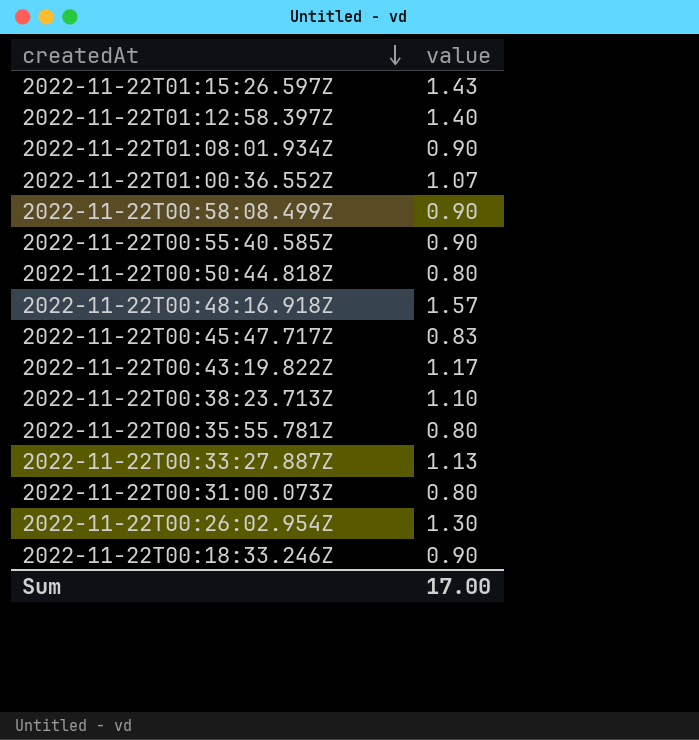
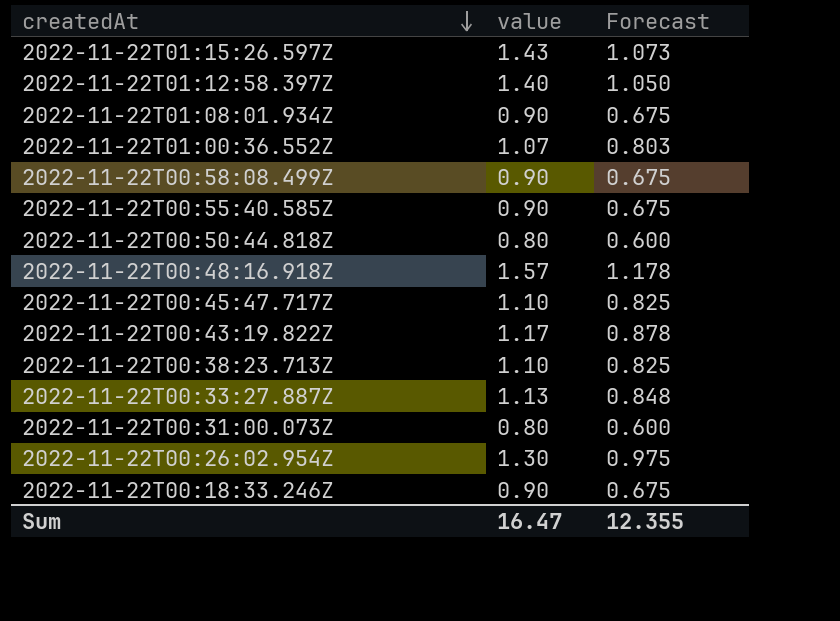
column Forecast | formula: none -> [value] * 0.75
row 2022-11-22T00:35:55.781Z: 0.80 -> none
2022-11-22T00:45:47.717Z | value: 0.83 -> 1.10
Sum | value: 17.00 -> 16.47

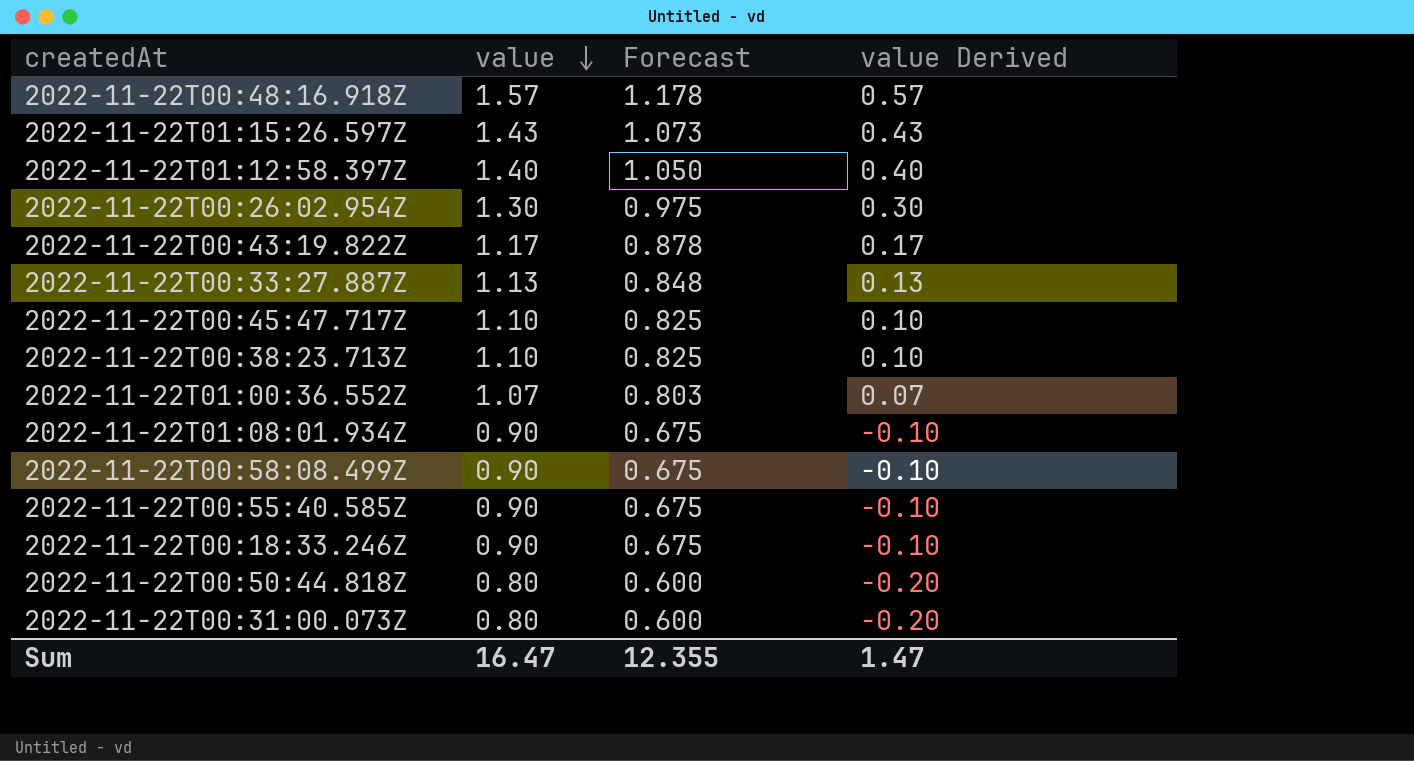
row order: createdAt descending -> value descending
column value Derived | formula: none -> [value] - 1

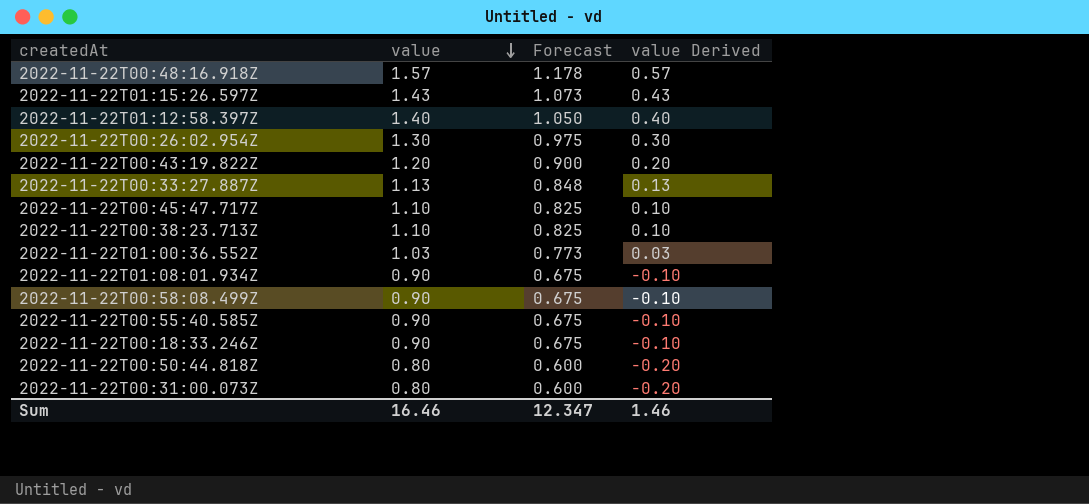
2022-11-22T00:43:19.822Z | value: 1.17 -> 1.20
2022-11-22T00:43:19.822Z | Forecast: 0.878 -> 0.900
2022-11-22T00:43:19.822Z | value Derived: 0.17 -> 0.20
2022-11-22T01:00:36.552Z | value: 1.07 -> 1.03
2022-11-22T01:00:36.552Z | Forecast: 0.803 -> 0.773
2022-11-22T01:00:36.552Z | value Derived: 0.07 -> 0.03
Sum | value: 16.47 -> 16.46
Sum | Forecast: 12.355 -> 12.347
Sum | value Derived: 1.47 -> 1.46

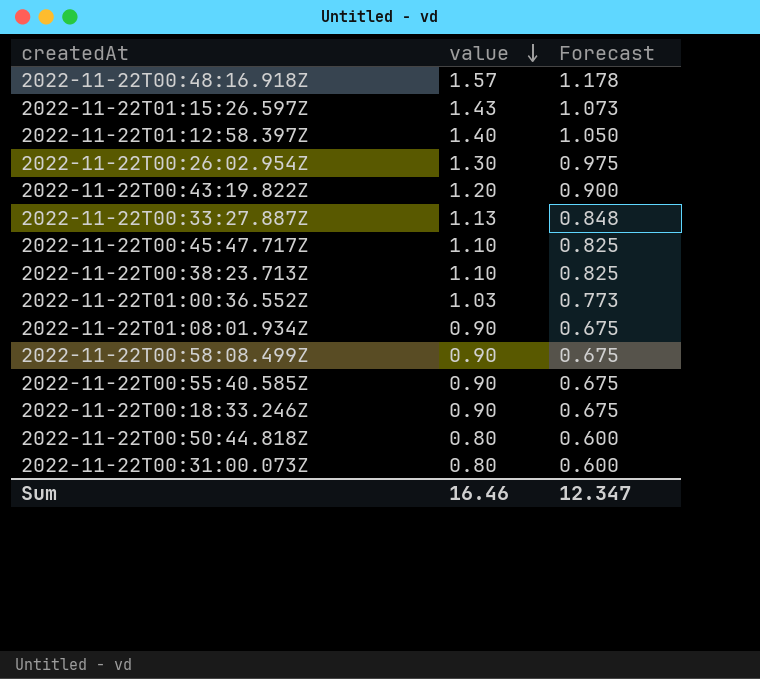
column value Derived | formula: [value] - 1 -> none

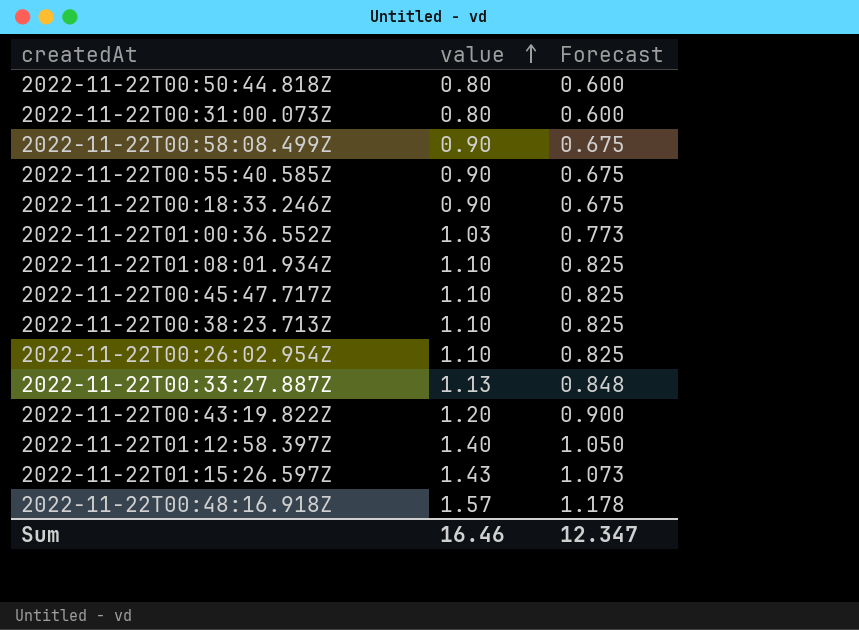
row order: value descending -> value ascending
2022-11-22T01:08:01.934Z | value: 0.90 -> 1.10
2022-11-22T01:08:01.934Z | Forecast: 0.675 -> 0.825
2022-11-22T00:26:02.954Z | value: 1.30 -> 1.10
2022-11-22T00:26:02.954Z | Forecast: 0.975 -> 0.825

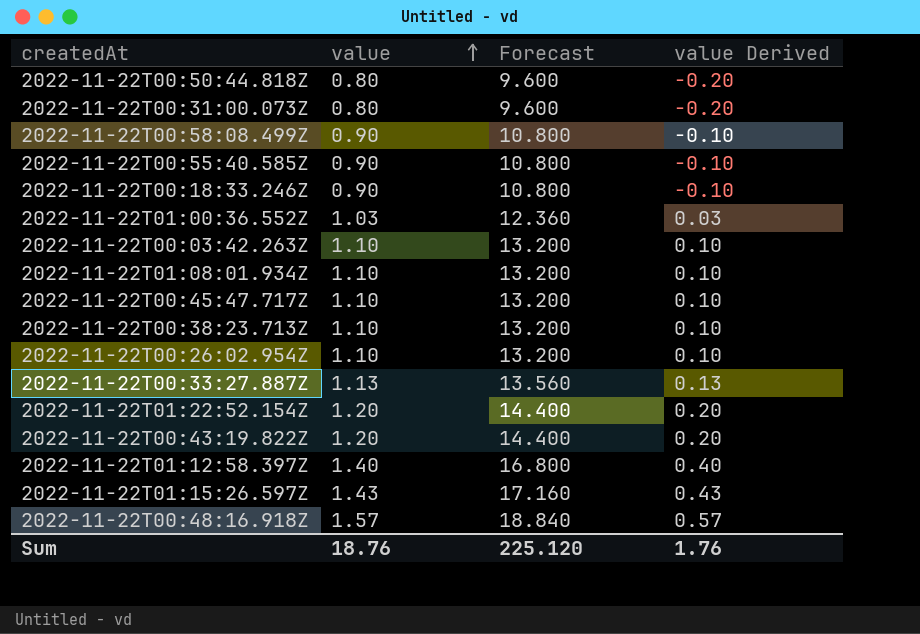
column Forecast | formula: [value] * 0.75 -> [value] * 12
column value Derived | formula: none -> [value] - 1
row 2022-11-22T00:03:42.263Z: none -> 1.10 | 13.200 | 0.10
row 2022-11-22T01:22:52.154Z: none -> 1.20 | 14.400 | 0.20
Sum | value: 16.46 -> 18.76
Sum | Forecast: 12.347 -> 225.120

